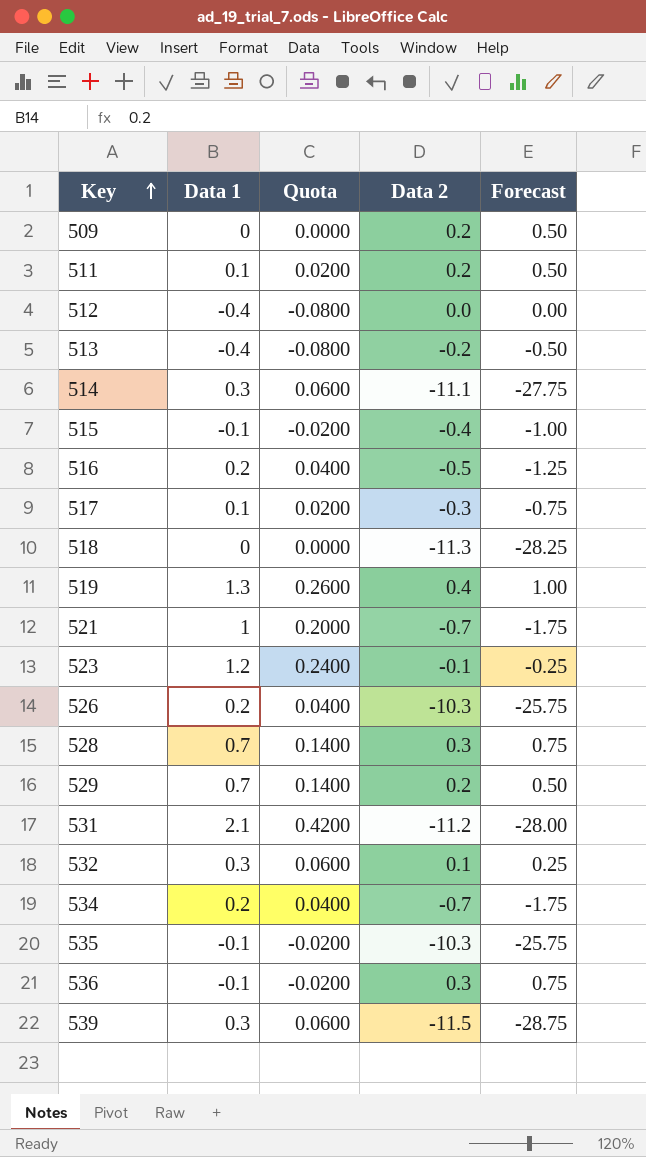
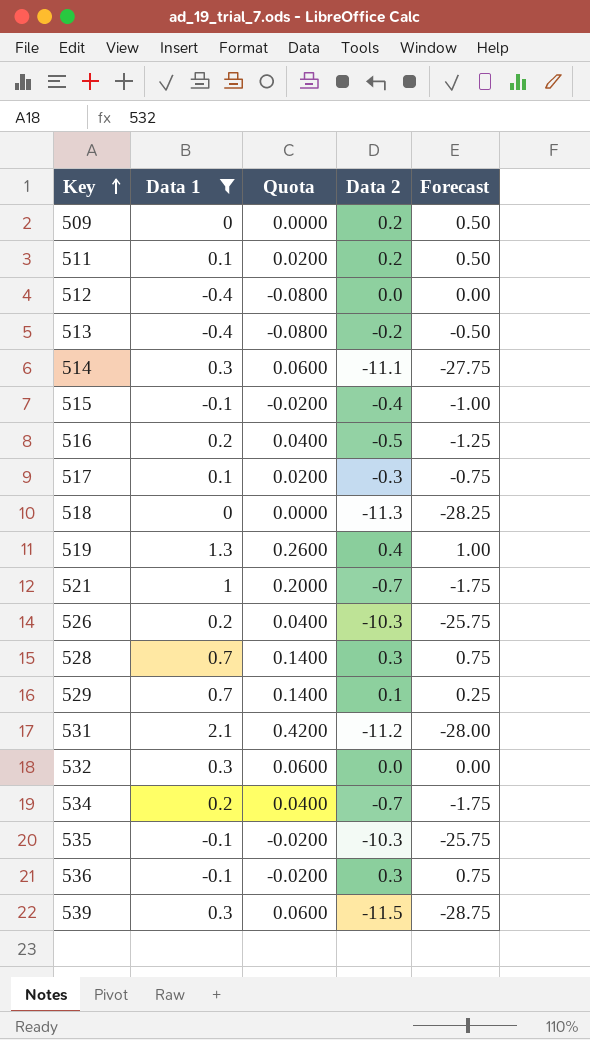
filter: none -> Data 1 != 1.2
529 | Data 2: 0.2 -> 0.1
529 | Forecast: 0.50 -> 0.25
532 | Data 2: 0.1 -> 0.0
532 | Forecast: 0.25 -> 0.00

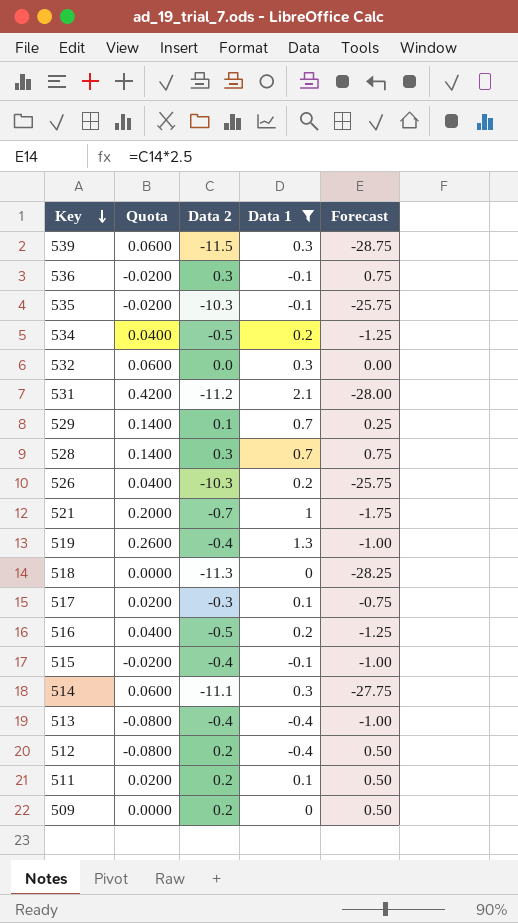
row order: Key ascending -> Key descending
column Data 1 | position: 2 -> 4
534 | Data 2: -0.7 -> -0.5
534 | Forecast: -1.75 -> -1.25
519 | Data 2: 0.4 -> -0.4
519 | Forecast: 1.00 -> -1.00
513 | Data 2: -0.2 -> -0.4
513 | Forecast: -0.50 -> -1.00
512 | Data 2: 0.0 -> 0.2
512 | Forecast: 0.00 -> 0.50

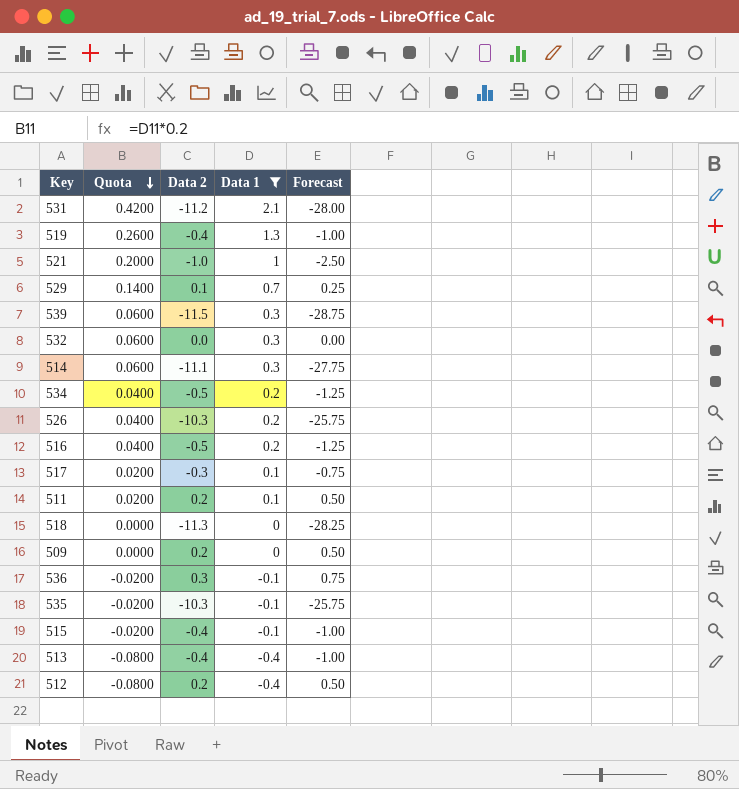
row order: Key descending -> Quota descending
row 528: 0.1400 | 0.3 | 0.7 | 0.75 -> none
521 | Data 2: -0.7 -> -1.0
521 | Forecast: -1.75 -> -2.50

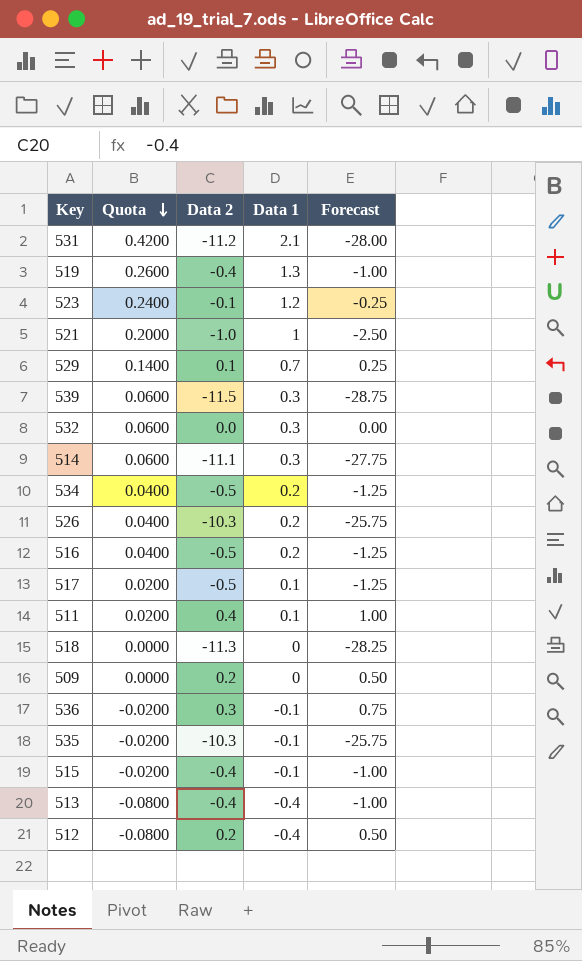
filter: Data 1 != 1.2 -> none
517 | Data 2: -0.3 -> -0.5
517 | Forecast: -0.75 -> -1.25
511 | Data 2: 0.2 -> 0.4
511 | Forecast: 0.50 -> 1.00

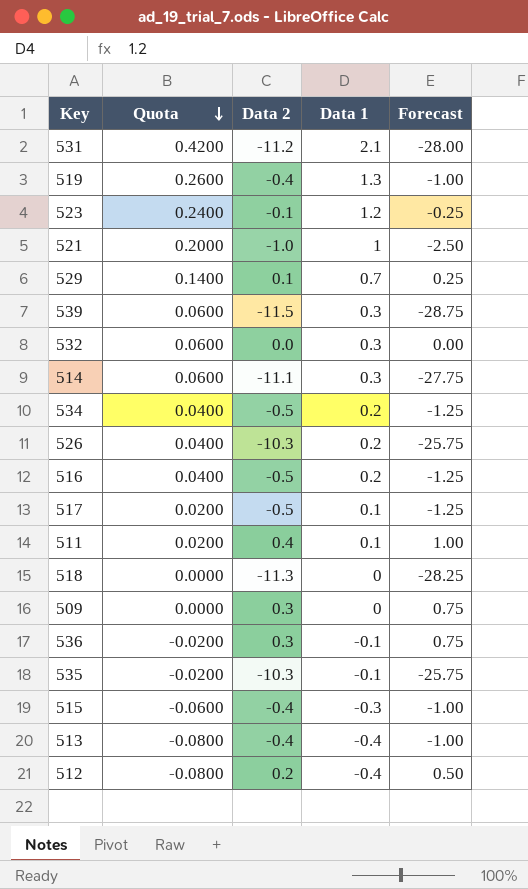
509 | Data 2: 0.2 -> 0.3
509 | Forecast: 0.50 -> 0.75
515 | Quota: -0.0200 -> -0.0600
515 | Data 1: -0.1 -> -0.3

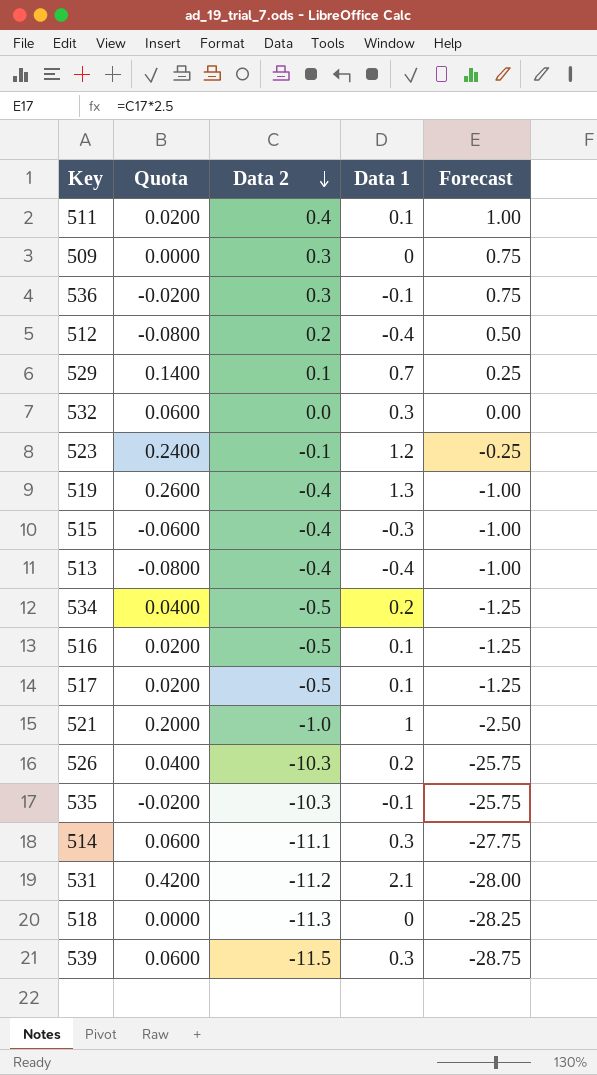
row order: Quota descending -> Data 2 descending
516 | Quota: 0.0400 -> 0.0200
516 | Data 1: 0.2 -> 0.1

